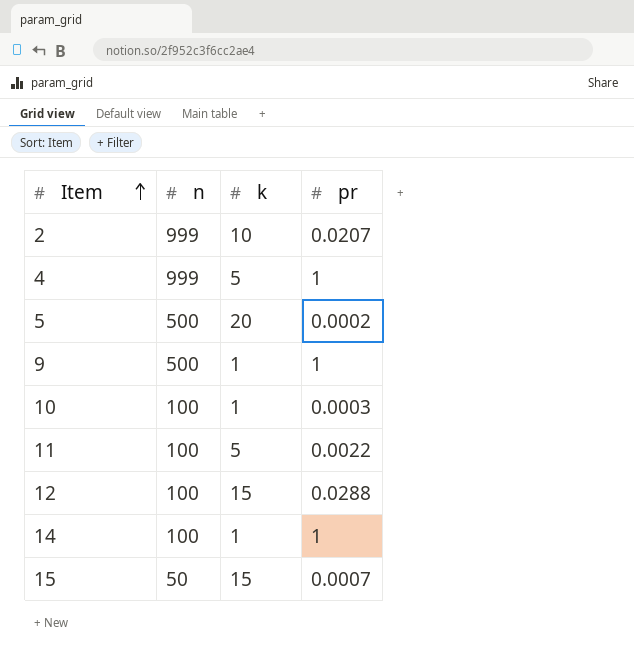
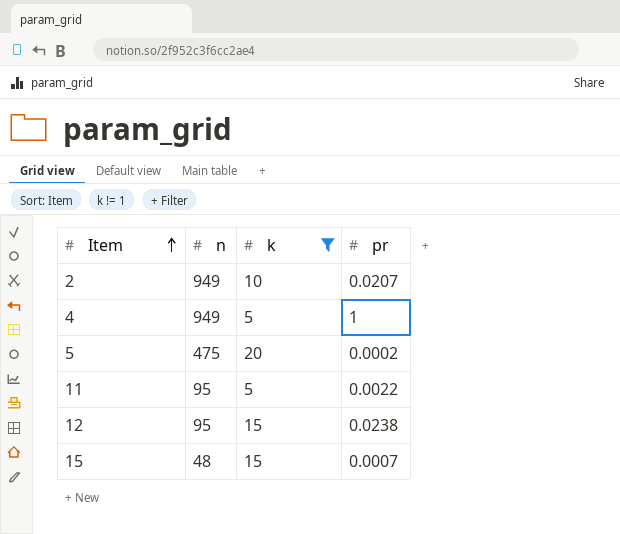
filter: none -> k != 1
2 | n: 999 -> 949
4 | n: 999 -> 949
5 | n: 500 -> 475
11 | n: 100 -> 95
12 | n: 100 -> 95
12 | pr: 0.0288 -> 0.0238
15 | n: 50 -> 48

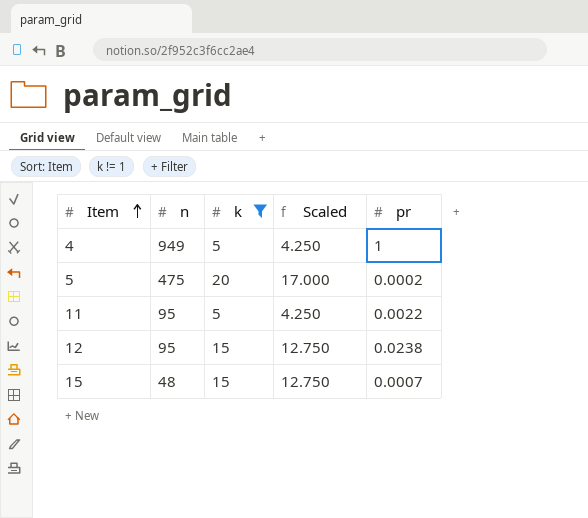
column Scaled | formula: none -> [k] * 0.85
row 2: 949 | 10 | 0.0207 -> none

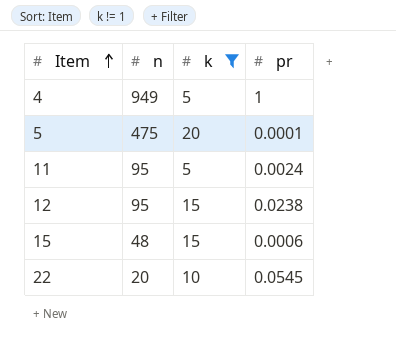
column Scaled | formula: [k] * 0.85 -> none
5 | pr: 0.0002 -> 0.0001
11 | pr: 0.0022 -> 0.0024
15 | pr: 0.0007 -> 0.0006
row 22: none -> 20 | 10 | 0.0545

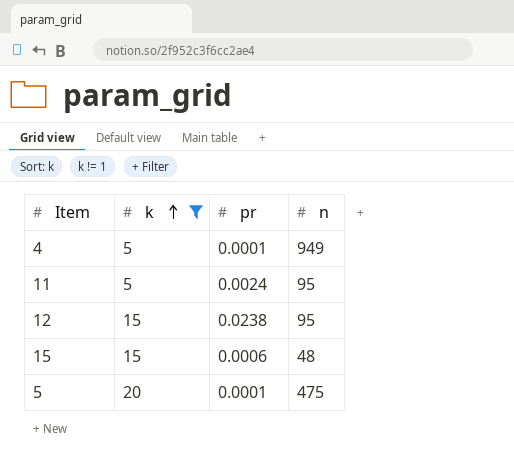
row order: Item ascending -> k ascending
column n | position: 2 -> 4
row 22: 20 | 10 | 0.0545 -> none
4 | pr: 1 -> 0.0001

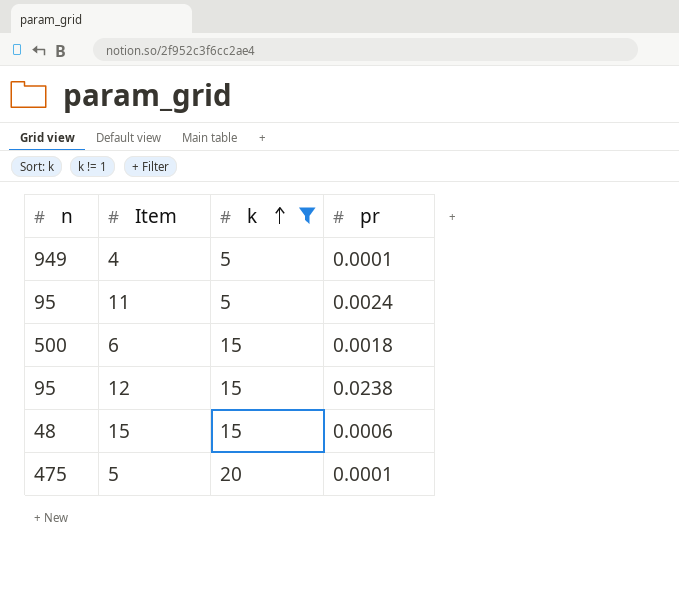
column n | position: 4 -> 1
row 6: none -> 500 | 15 | 0.0018

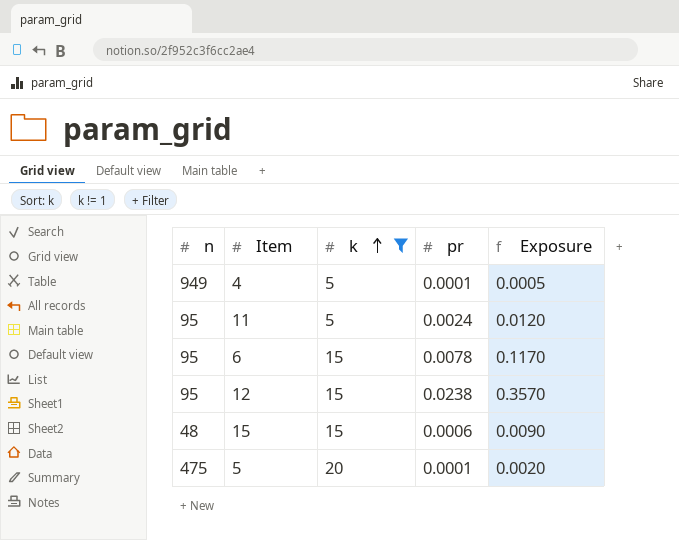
column Exposure | formula: none -> [k] * [pr]
6 | n: 500 -> 95
6 | pr: 0.0018 -> 0.0078

